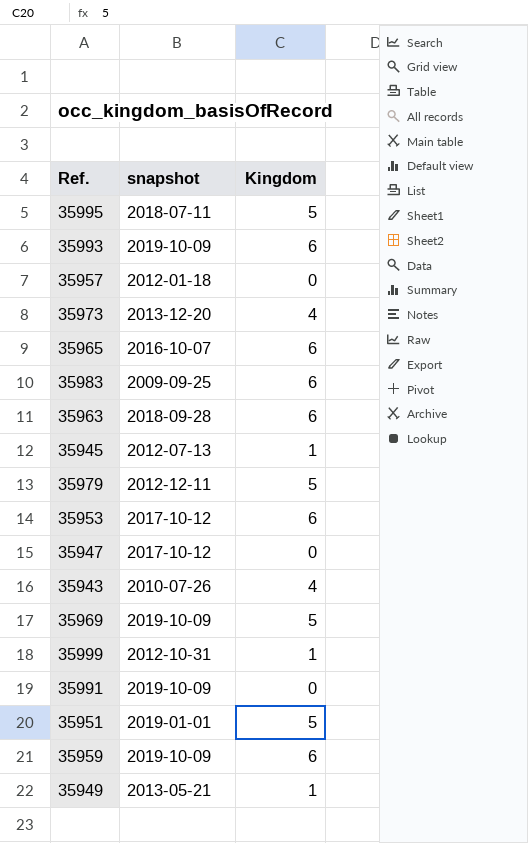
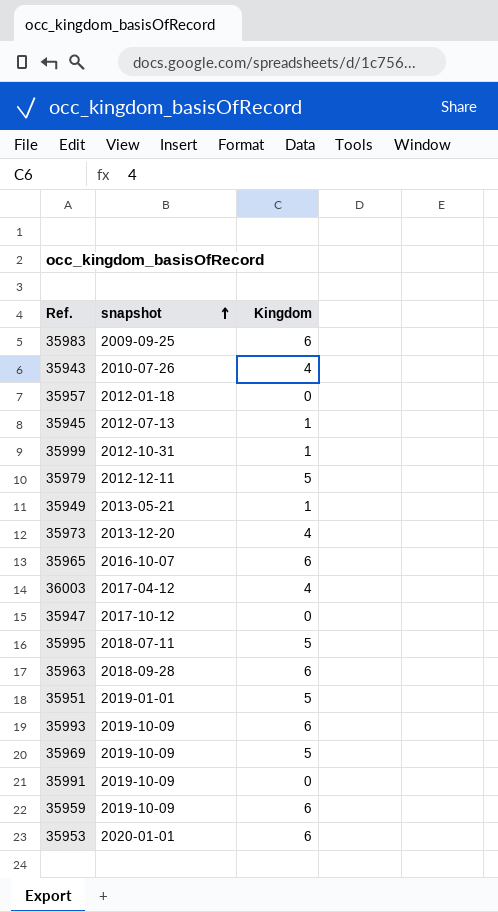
row order: none -> snapshot ascending
row 36003: none -> 2017-04-12 | 4
35953 | snapshot: 2017-10-12 -> 2020-01-01

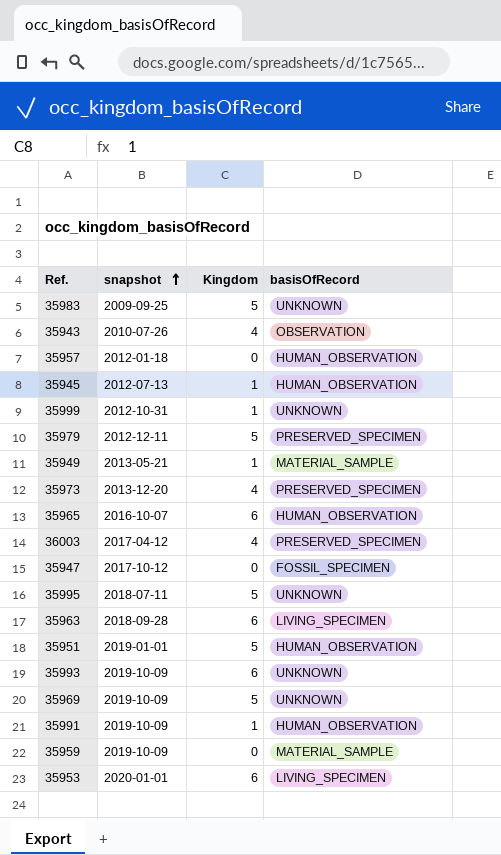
column basisOfRecord | position: none -> 4
35983 | Kingdom: 6 -> 5
35991 | Kingdom: 0 -> 1
35959 | Kingdom: 6 -> 0

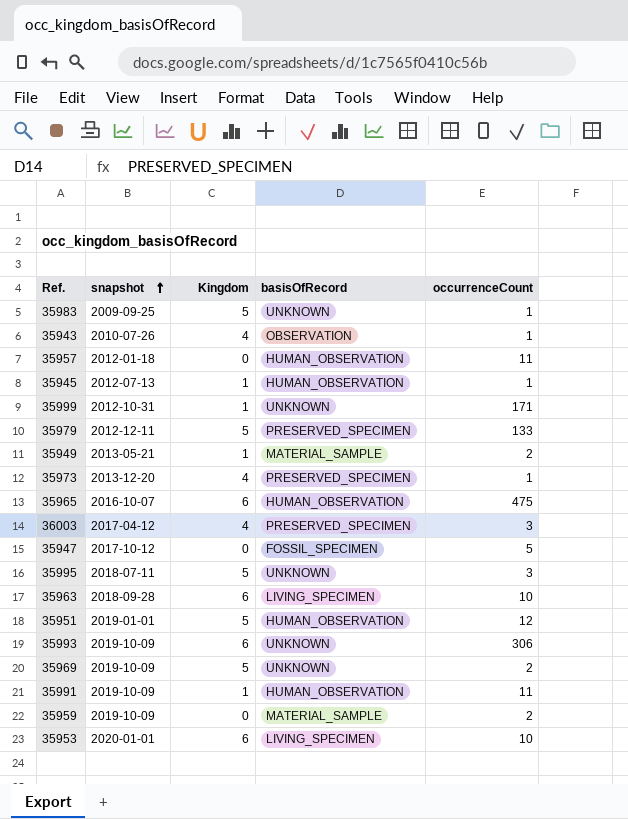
column occurrenceCount | position: none -> 5

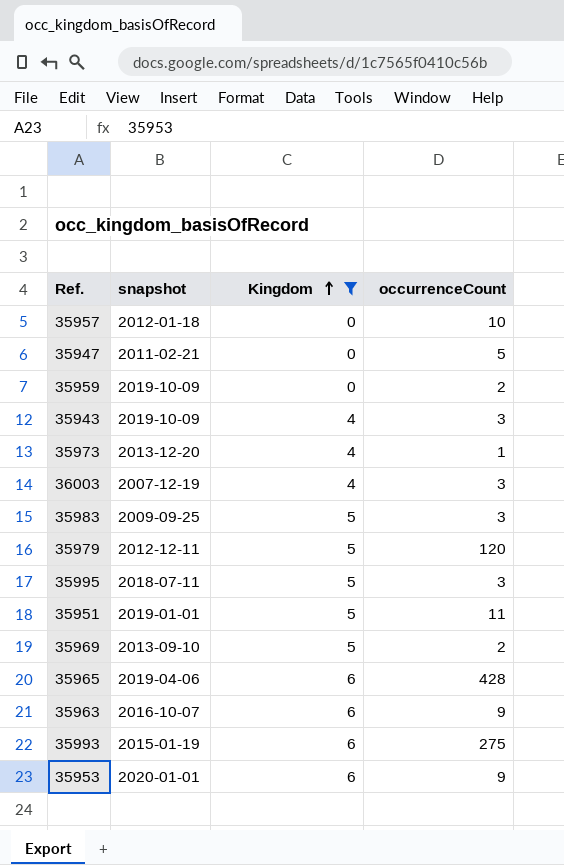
filter: none -> Kingdom != 1
row order: snapshot ascending -> Kingdom ascending
column basisOfRecord | position: 4 -> none
35957 | occurrenceCount: 11 -> 10
35947 | snapshot: 2017-10-12 -> 2011-02-21
35943 | snapshot: 2010-07-26 -> 2019-10-09
35943 | occurrenceCount: 1 -> 3
36003 | snapshot: 2017-04-12 -> 2007-12-19
35983 | occurrenceCount: 1 -> 3
35979 | occurrenceCount: 133 -> 120
35951 | occurrenceCount: 12 -> 11
35969 | snapshot: 2019-10-09 -> 2013-09-10
35965 | snapshot: 2016-10-07 -> 2019-04-06
35965 | occurrenceCount: 475 -> 428
35963 | snapshot: 2018-09-28 -> 2016-10-07
35963 | occurrenceCount: 10 -> 9
35993 | snapshot: 2019-10-09 -> 2015-01-19
35993 | occurrenceCount: 306 -> 275
35953 | occurrenceCount: 10 -> 9

